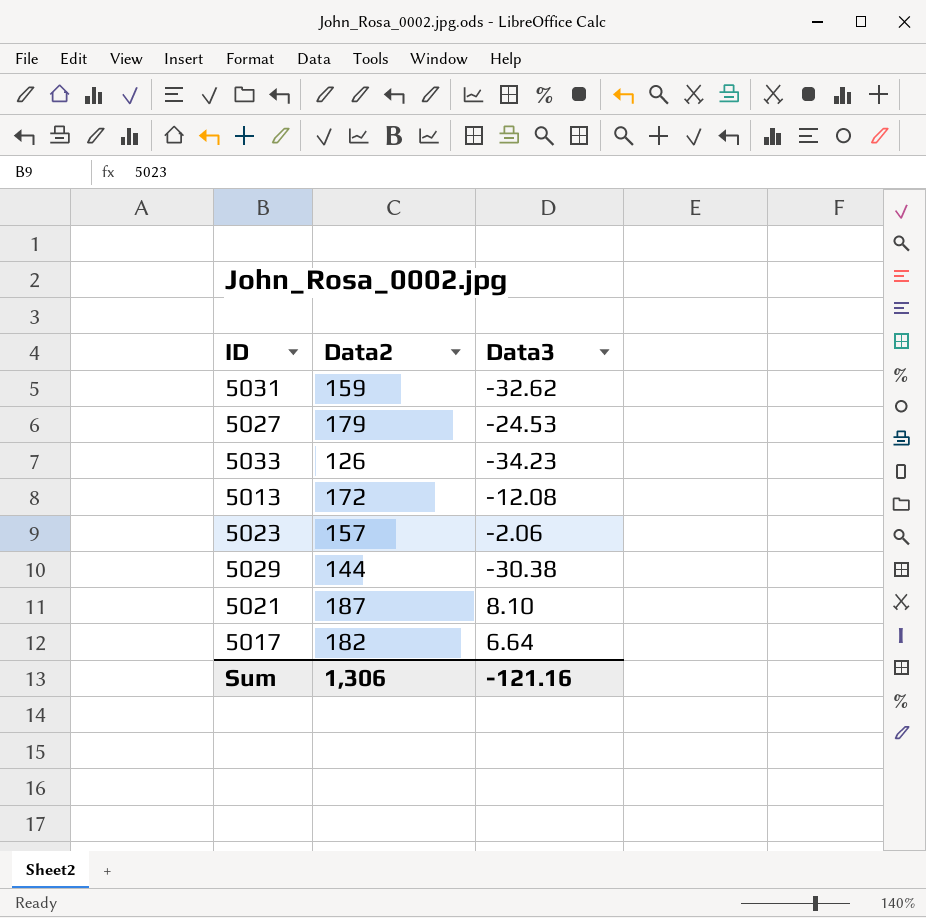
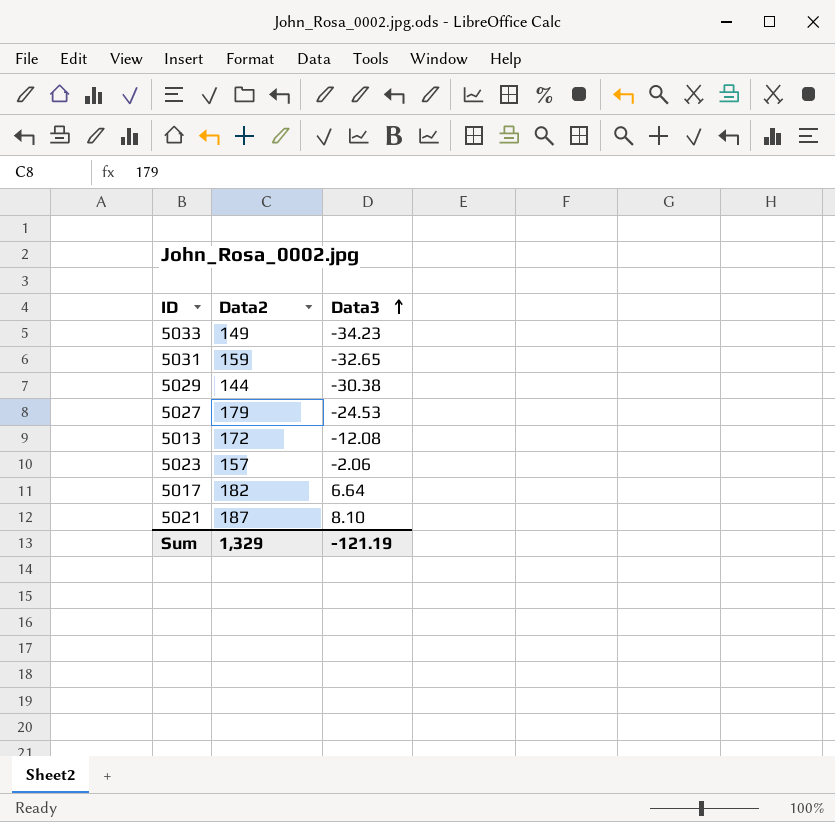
row order: none -> Data3 ascending
5033 | Data2: 126 -> 149
5031 | Data3: -32.62 -> -32.65
Sum | Data2: 1,306 -> 1,329
Sum | Data3: -121.16 -> -121.19

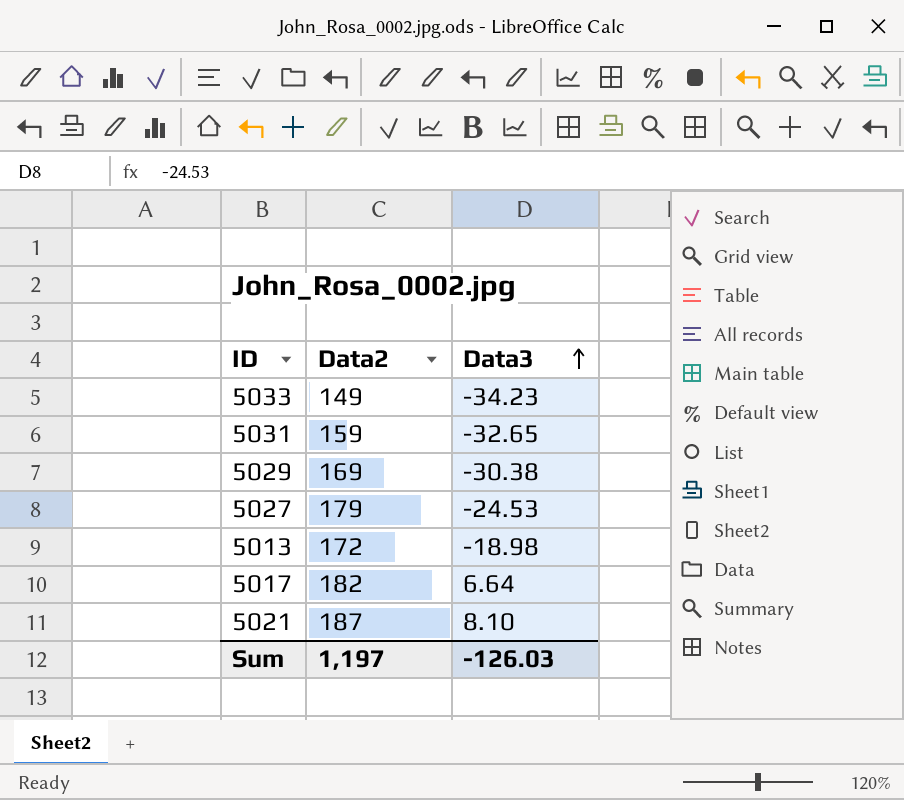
row 5023: 157 | -2.06 -> none
5029 | Data2: 144 -> 169
5013 | Data3: -12.08 -> -18.98
Sum | Data2: 1,329 -> 1,197
Sum | Data3: -121.19 -> -126.03

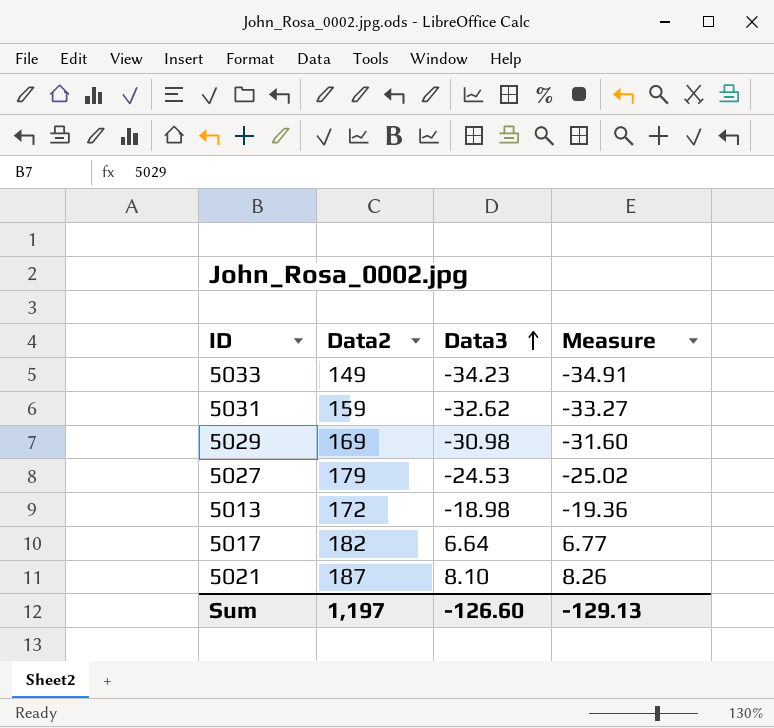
column Measure | formula: none -> [Data3] * 1.02
5031 | Data3: -32.65 -> -32.62
5029 | Data3: -30.38 -> -30.98
Sum | Data3: -126.03 -> -126.60

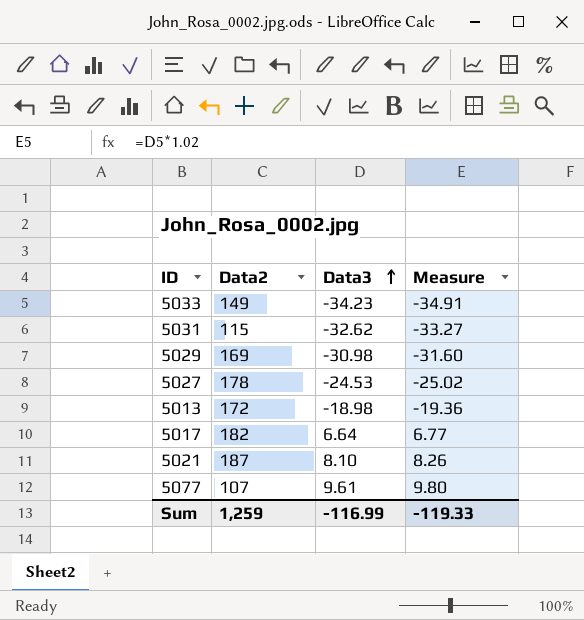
5031 | Data2: 159 -> 115
5027 | Data2: 179 -> 178
row 5077: none -> 107 | 9.61 | 9.80
Sum | Data2: 1,197 -> 1,259
Sum | Data3: -126.60 -> -116.99
Sum | Measure: -129.13 -> -119.33

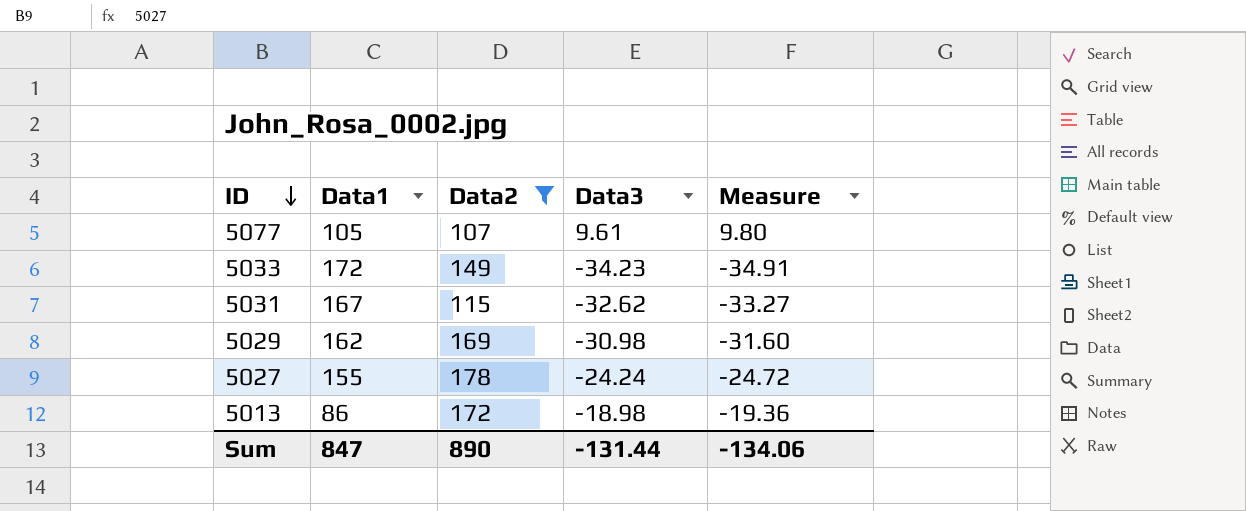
filter: none -> Data2 <= 178
row order: Data3 ascending -> ID descending
column Data1 | position: none -> 2
5027 | Data3: -24.53 -> -24.24
5027 | Measure: -25.02 -> -24.72
Sum | Data2: 1,259 -> 890
Sum | Data3: -116.99 -> -131.44
Sum | Measure: -119.33 -> -134.06

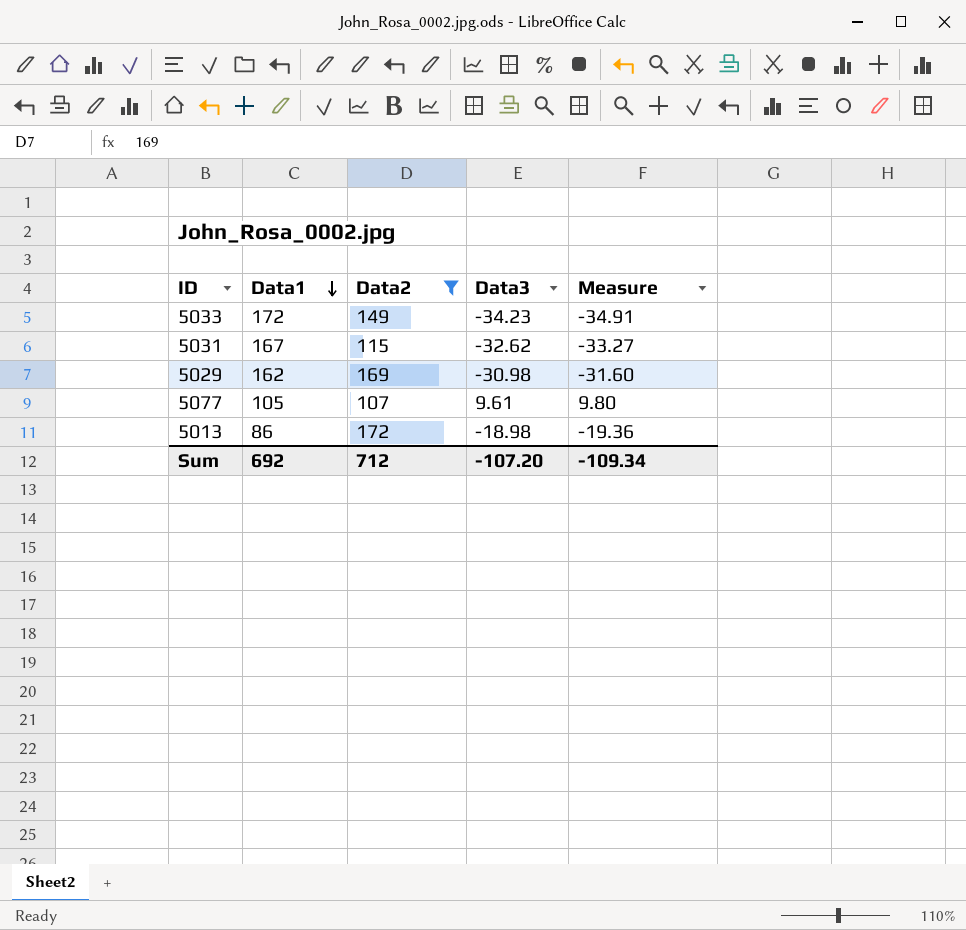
row order: ID descending -> Data1 descending
row 5027: 155 | 178 | -24.24 | -24.72 -> none
Sum | Data1: 847 -> 692
Sum | Data2: 890 -> 712
Sum | Data3: -131.44 -> -107.20
Sum | Measure: -134.06 -> -109.34

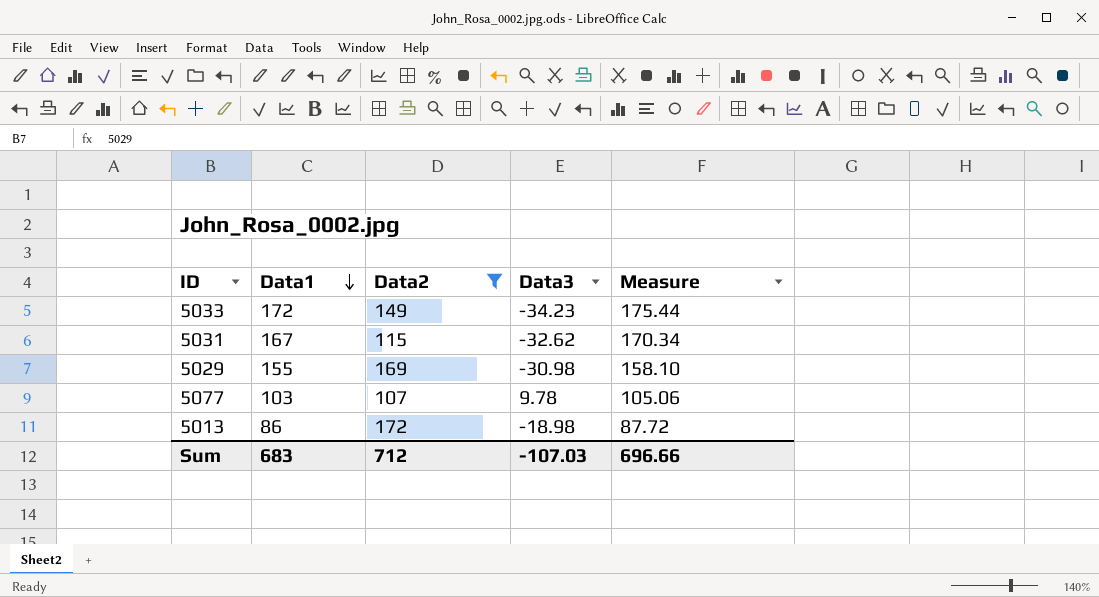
column Measure | formula: [Data3] * 1.02 -> [Data1] * 1.02
5029 | Data1: 162 -> 155
5077 | Data1: 105 -> 103
5077 | Data3: 9.61 -> 9.78
Sum | Data1: 692 -> 683
Sum | Data3: -107.20 -> -107.03
Sum | Measure: -109.34 -> 696.66

